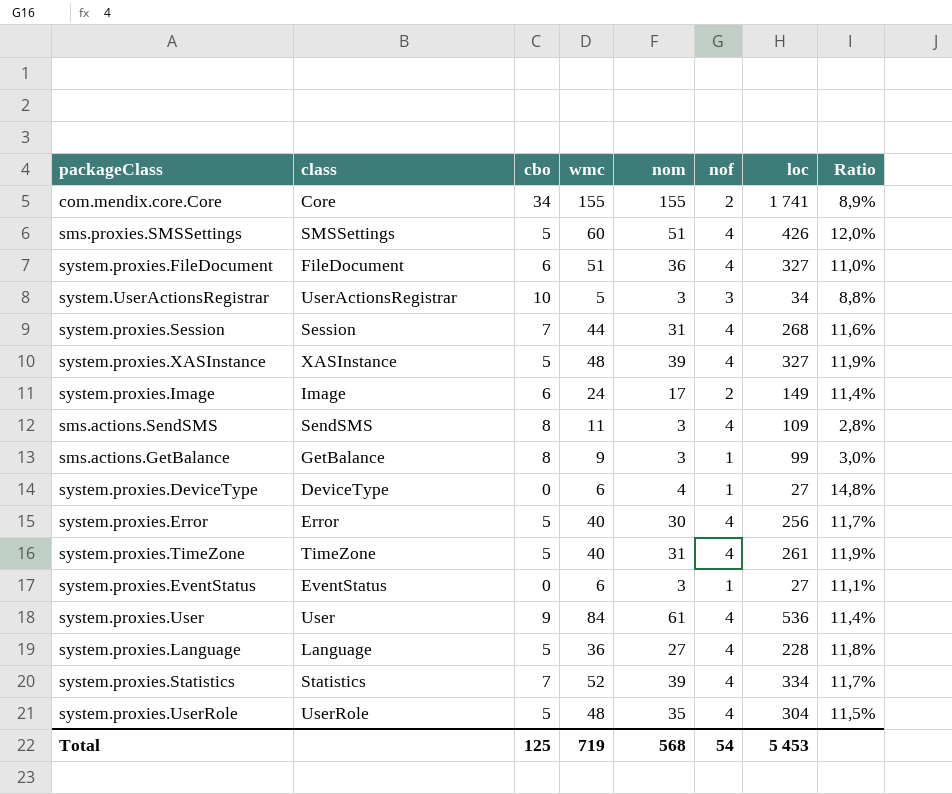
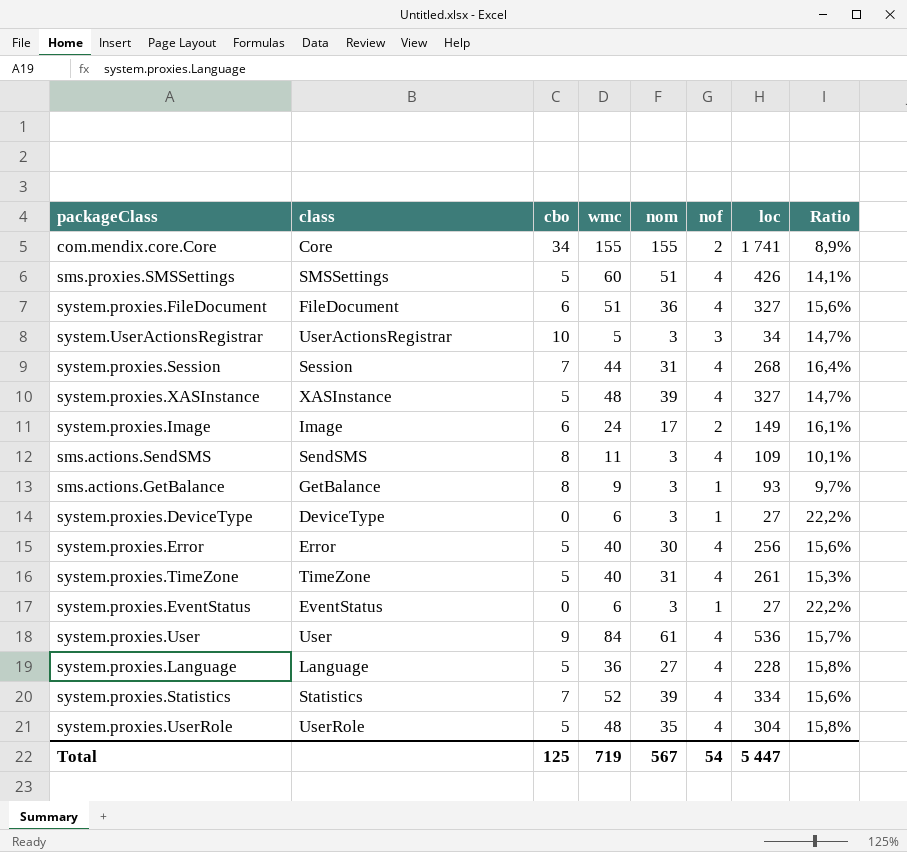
column Ratio | formula: [nom] / [loc] -> [wmc] / [loc]
sms.actions.GetBalance | loc: 99 -> 93
system.proxies.DeviceType | nom: 4 -> 3
Total | nom: 568 -> 567
Total | loc: 5 453 -> 5 447

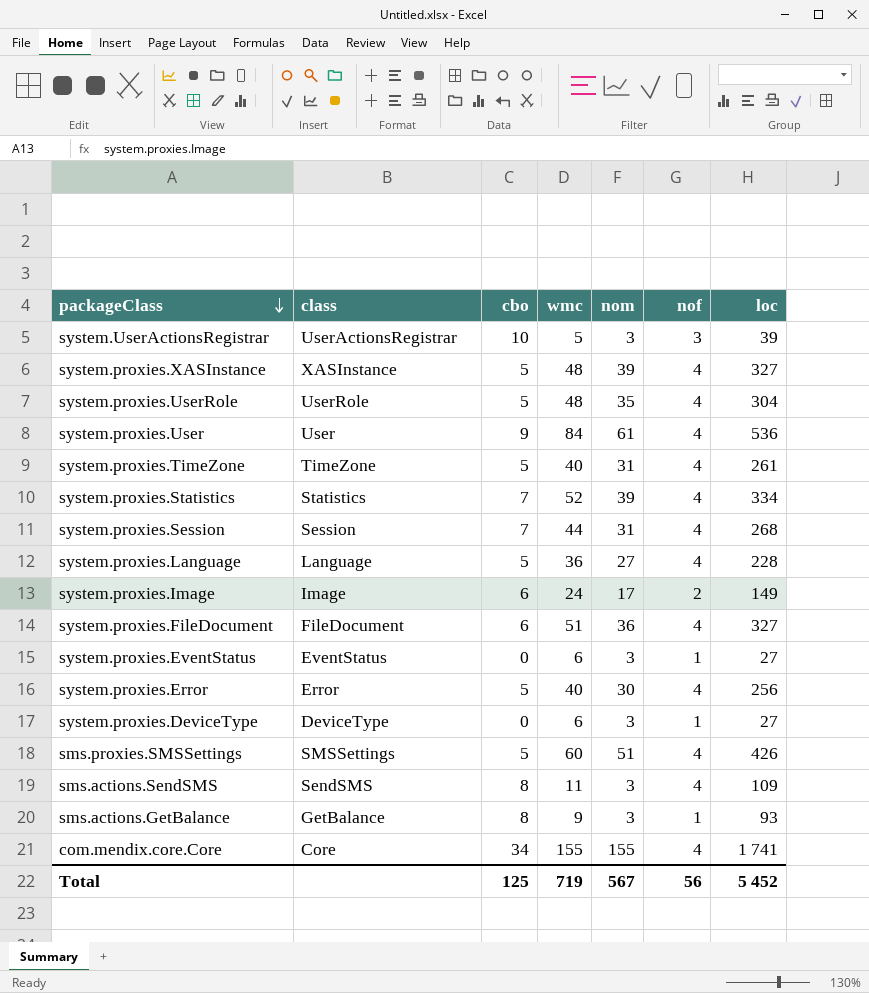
row order: none -> packageClass descending
column Ratio | formula: [wmc] / [loc] -> none
system.UserActionsRegistrar | loc: 34 -> 39
com.mendix.core.Core | nof: 2 -> 4
Total | nof: 54 -> 56
Total | loc: 5 447 -> 5 452

